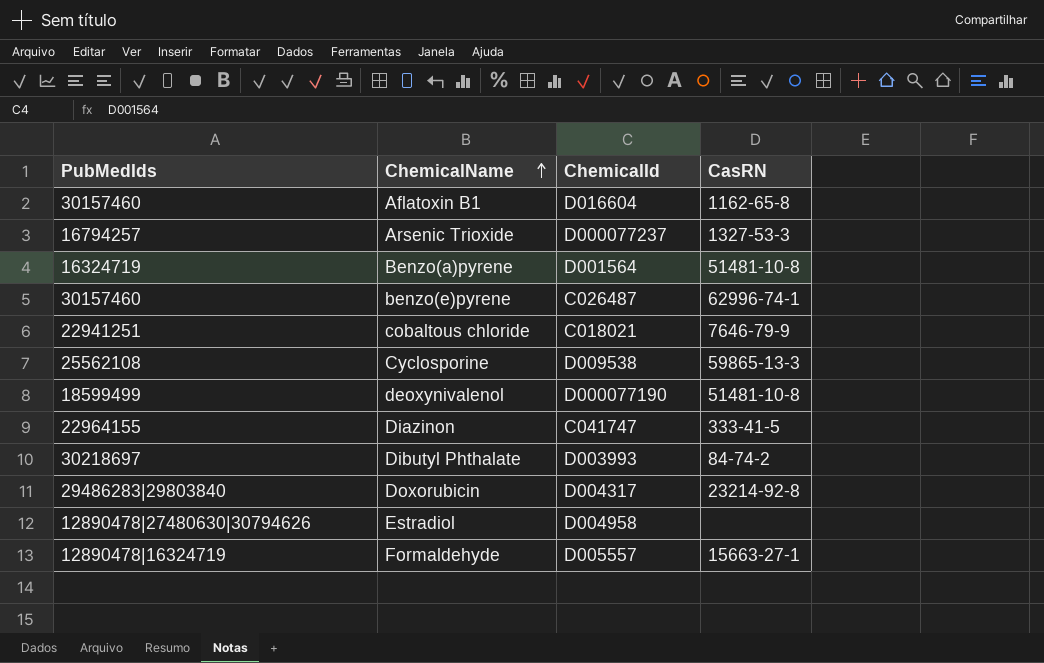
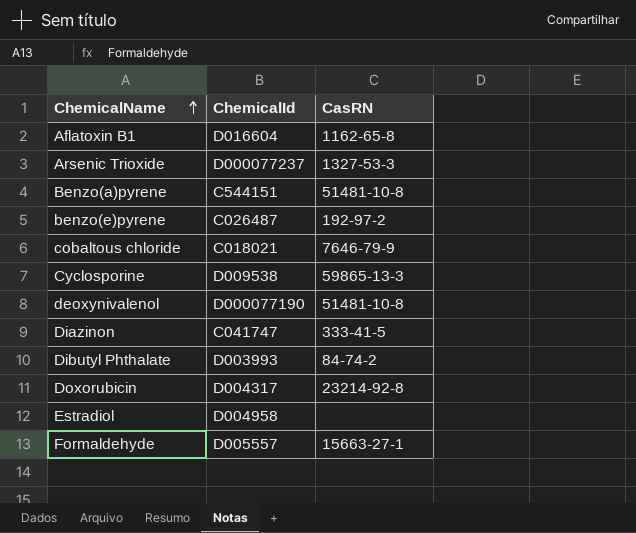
column PubMedIds | position: 1 -> none
Benzo(a)pyrene | ChemicalId: D001564 -> C544151
benzo(e)pyrene | CasRN: 62996-74-1 -> 192-97-2

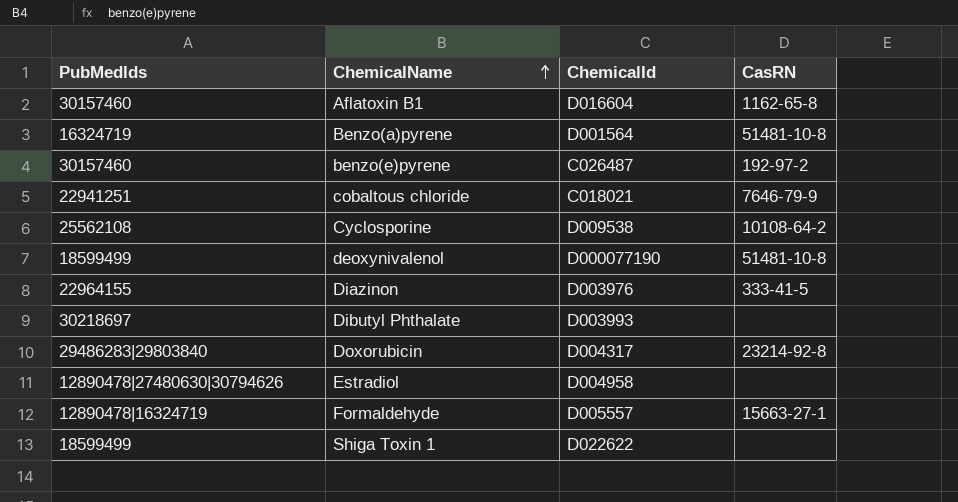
column PubMedIds | position: none -> 1
row Arsenic Trioxide: D000077237 | 1327-53-3 -> none
Benzo(a)pyrene | ChemicalId: C544151 -> D001564
Cyclosporine | CasRN: 59865-13-3 -> 10108-64-2
Diazinon | ChemicalId: C041747 -> D003976
Dibutyl Phthalate | CasRN: 84-74-2 -> none
row Shiga Toxin 1: none -> 18599499 | D022622 | none

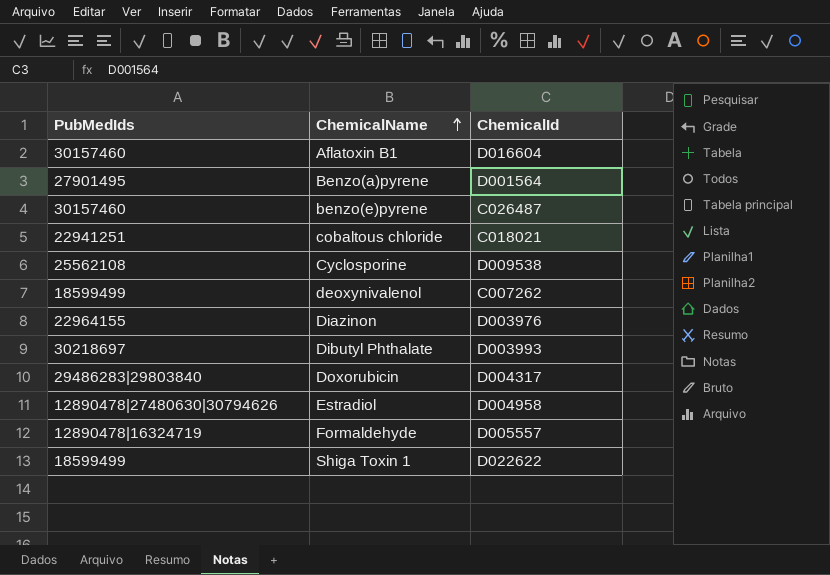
column CasRN | position: 4 -> none
Benzo(a)pyrene | PubMedIds: 16324719 -> 27901495
deoxynivalenol | ChemicalId: D000077190 -> C007262

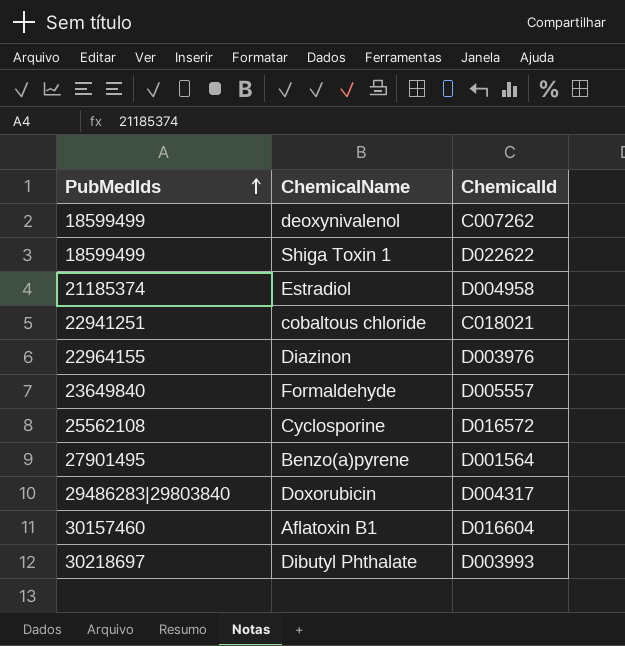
row order: ChemicalName ascending -> PubMedIds ascending
row benzo(e)pyrene: 30157460 | C026487 -> none
Estradiol | PubMedIds: 12890478|27480630|30794626 -> 21185374
Formaldehyde | PubMedIds: 12890478|16324719 -> 23649840
Cyclosporine | ChemicalId: D009538 -> D016572

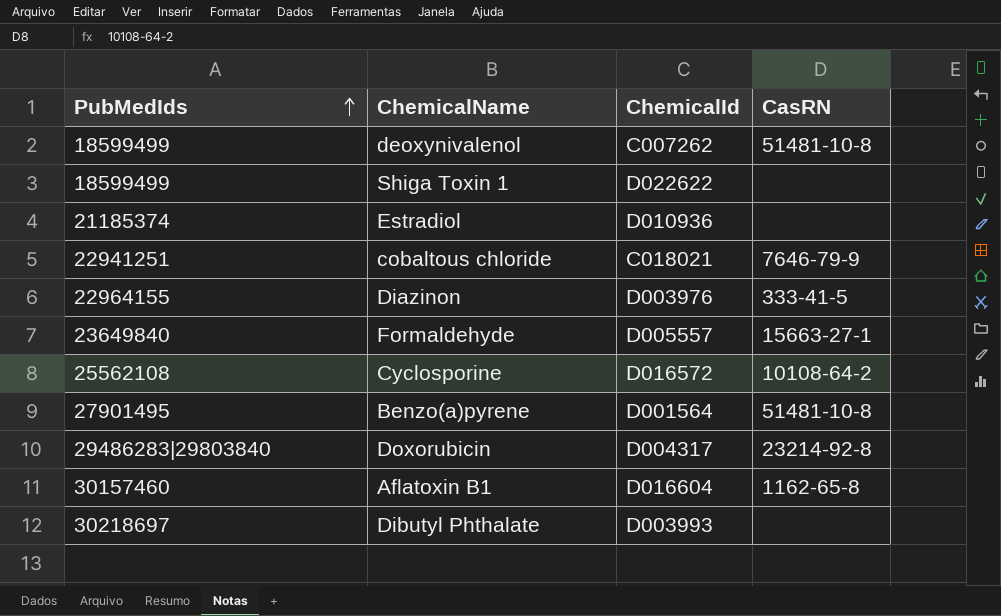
column CasRN | position: none -> 4
Estradiol | ChemicalId: D004958 -> D010936

